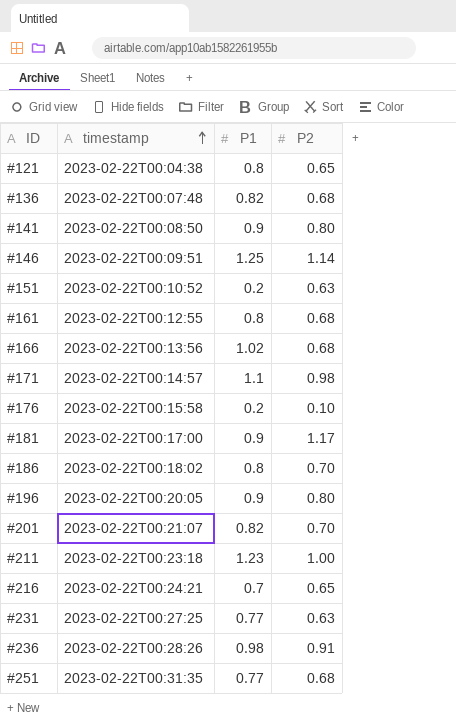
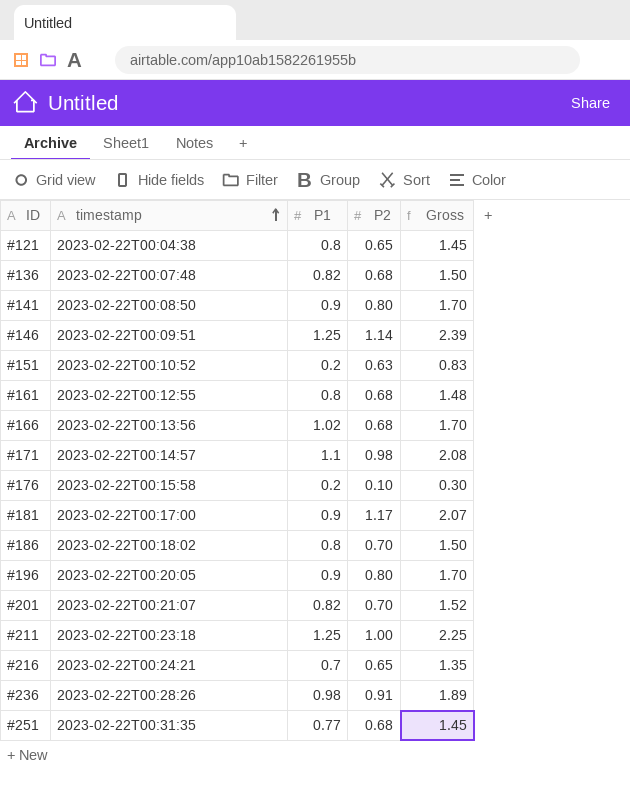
column Gross | formula: none -> [P1] + [P2]
row #231: 2023-02-22T00:27:25 | 0.77 | 0.63 -> none
#211 | P1: 1.23 -> 1.25

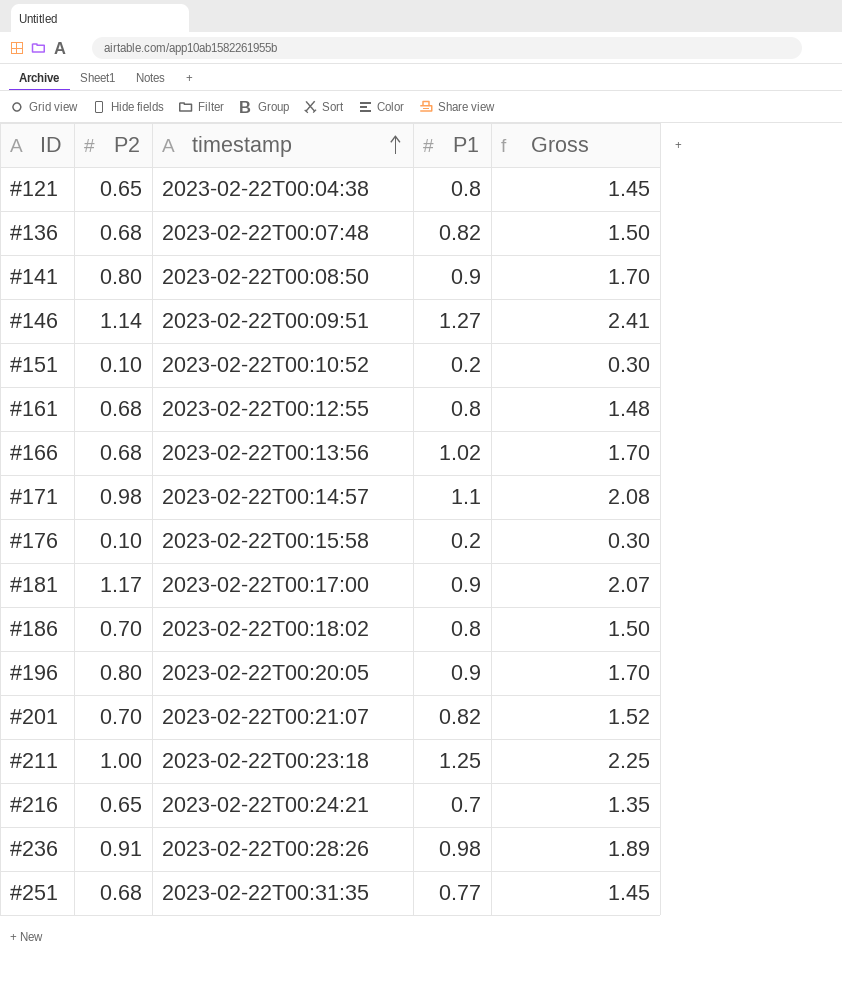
column P2 | position: 4 -> 2
#146 | P1: 1.25 -> 1.27
#146 | Gross: 2.39 -> 2.41
#151 | P2: 0.63 -> 0.10
#151 | Gross: 0.83 -> 0.30

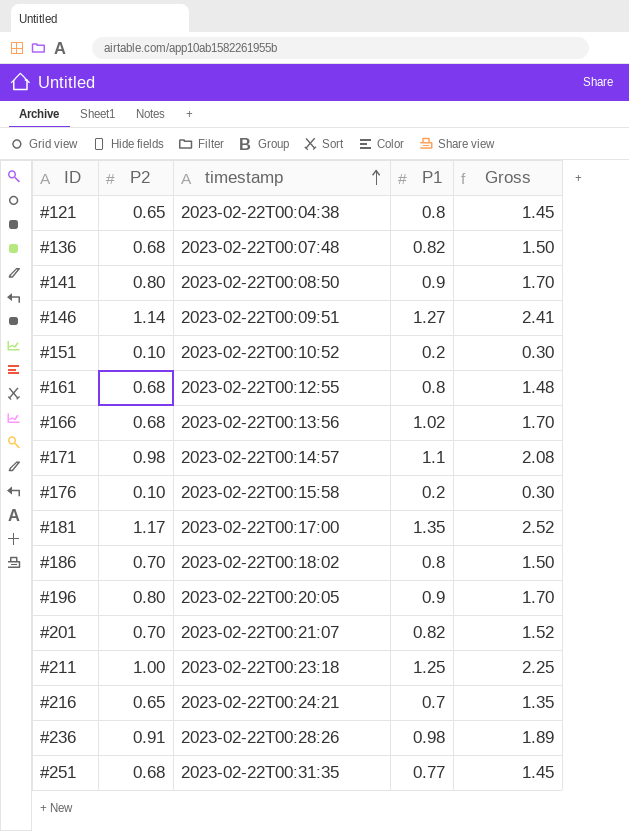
#181 | P1: 0.9 -> 1.35
#181 | Gross: 2.07 -> 2.52

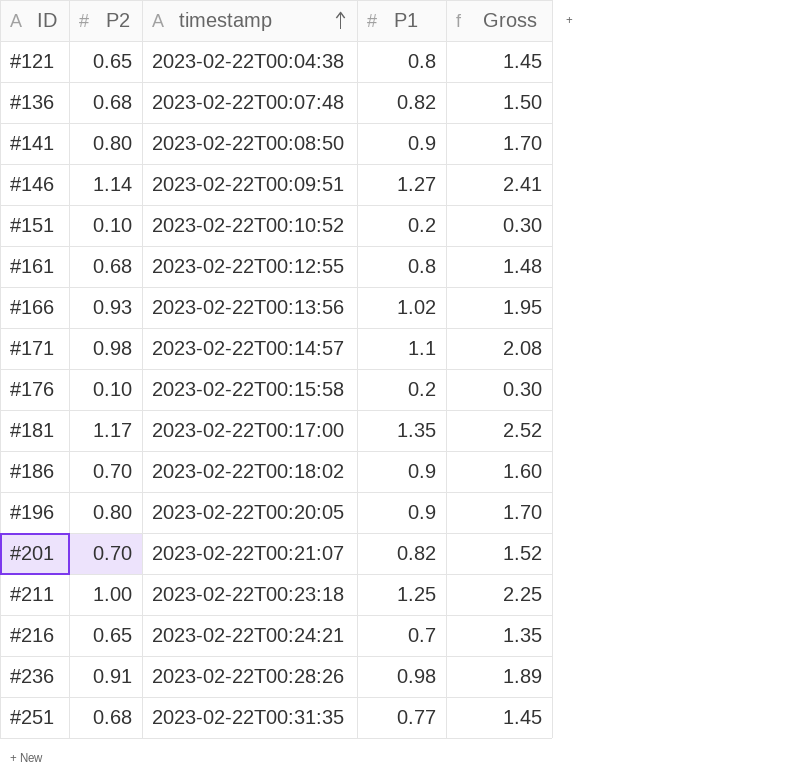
#166 | P2: 0.68 -> 0.93
#166 | Gross: 1.70 -> 1.95
#186 | P1: 0.8 -> 0.9
#186 | Gross: 1.50 -> 1.60

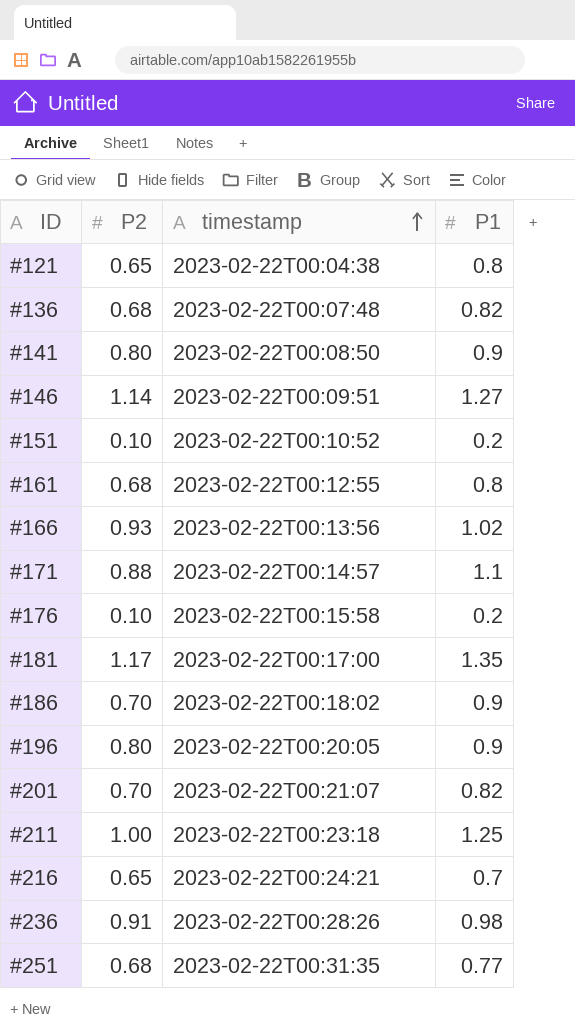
column Gross | formula: [P2] + [P1] -> none
#171 | P2: 0.98 -> 0.88

